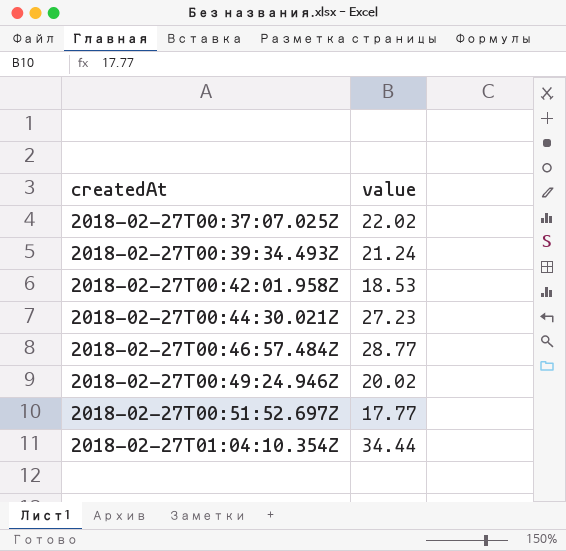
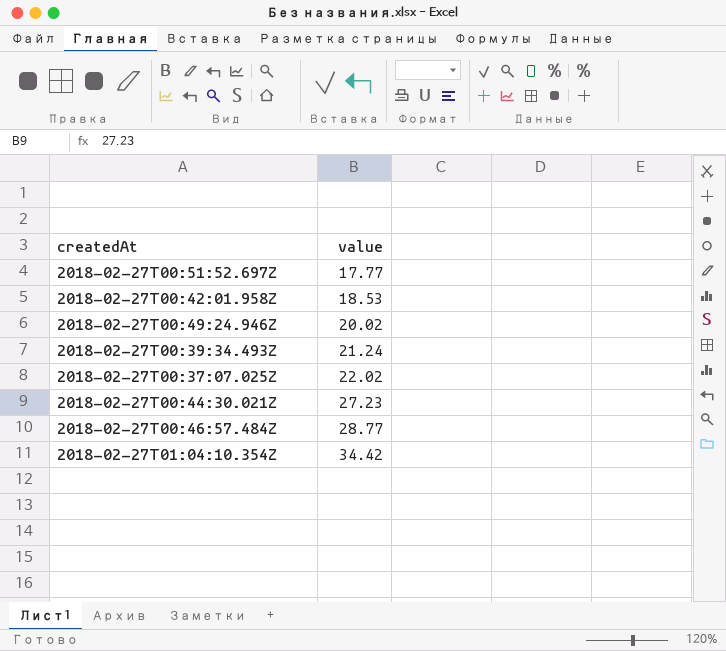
row order: createdAt ascending -> value ascending
2018-02-27T01:04:10.354Z | value: 34.44 -> 34.42

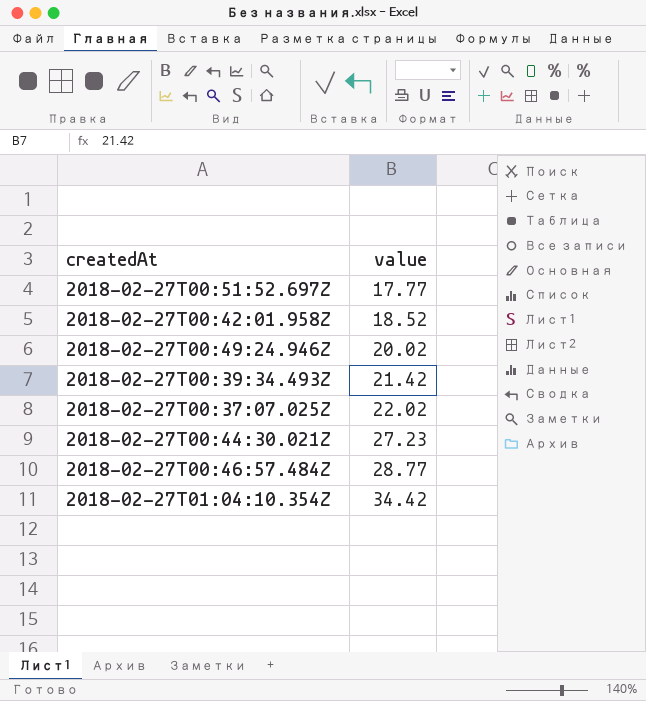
2018-02-27T00:42:01.958Z | value: 18.53 -> 18.52
2018-02-27T00:39:34.493Z | value: 21.24 -> 21.42

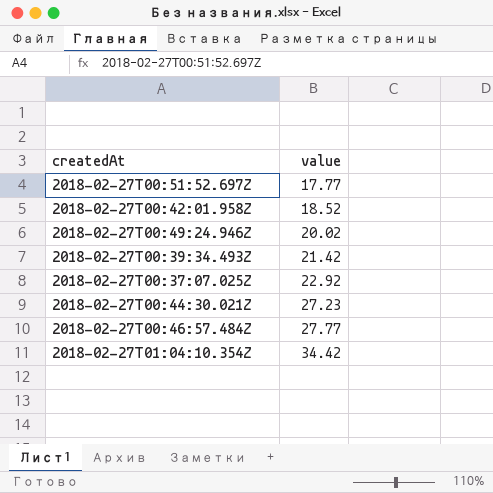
2018-02-27T00:37:07.025Z | value: 22.02 -> 22.92
2018-02-27T00:46:57.484Z | value: 28.77 -> 27.77

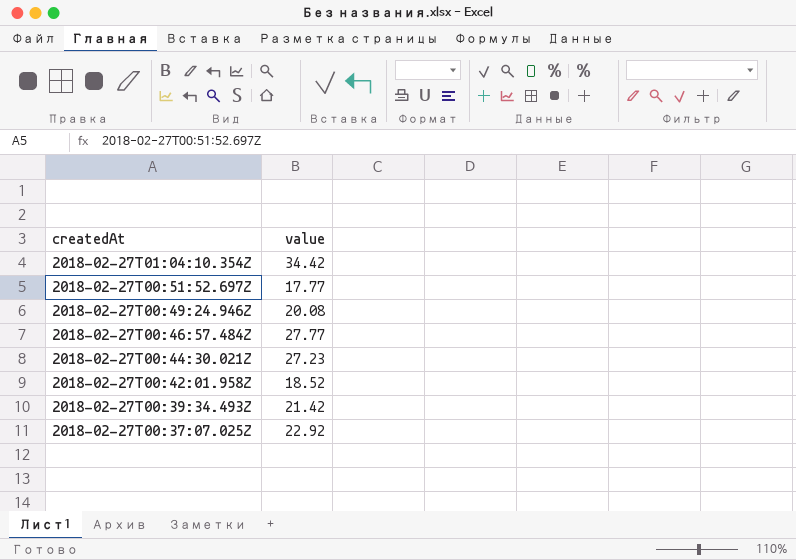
row order: value ascending -> createdAt descending
2018-02-27T00:49:24.946Z | value: 20.02 -> 20.08

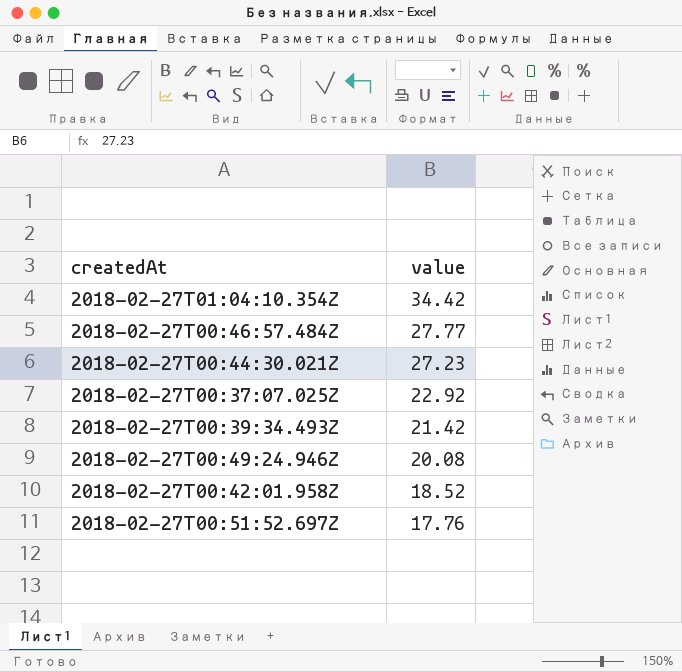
row order: createdAt descending -> value descending
2018-02-27T00:51:52.697Z | value: 17.77 -> 17.76

